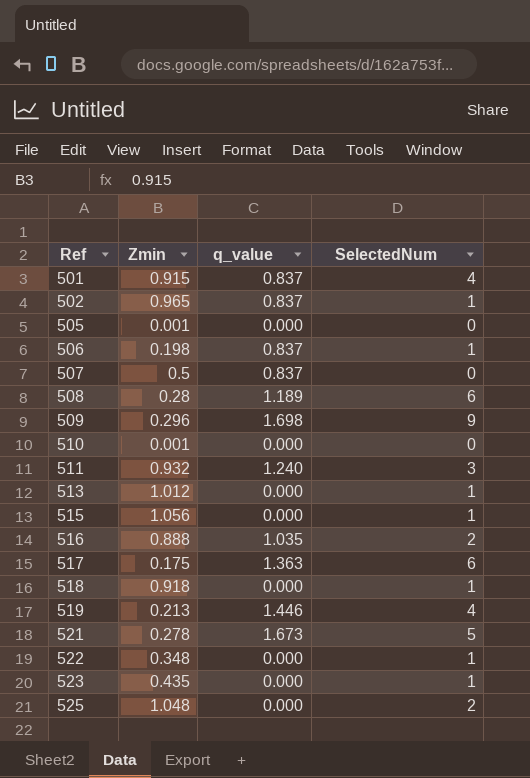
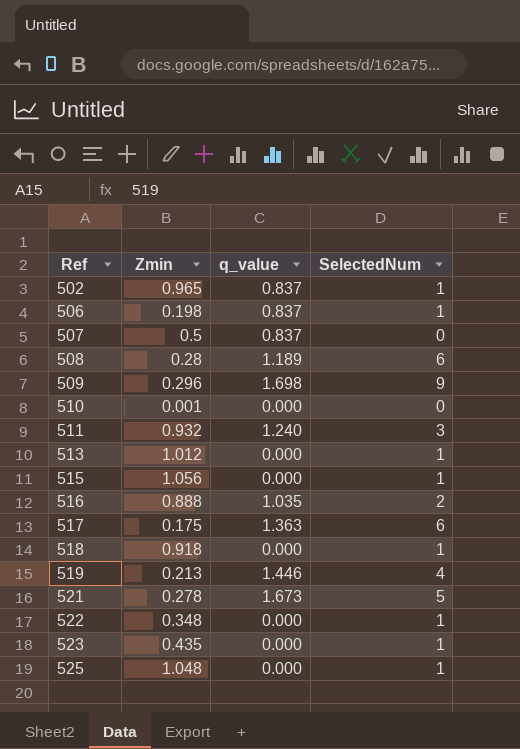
row 501: 0.915 | 0.837 | 4 -> none
row 505: 0.001 | 0.000 | 0 -> none
525 | SelectedNum: 2 -> 1

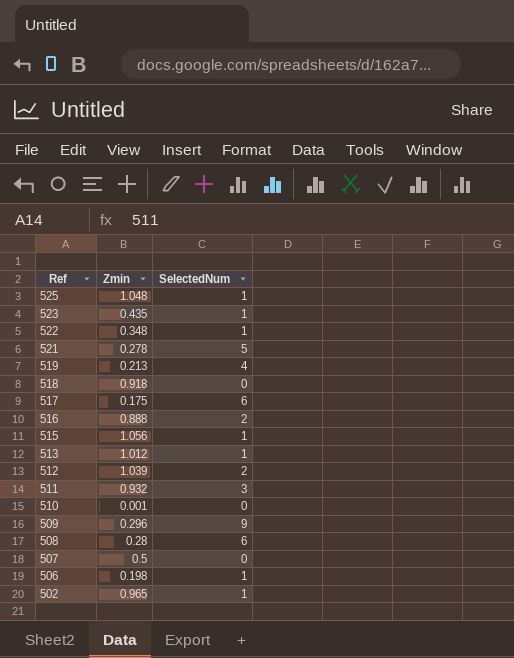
row order: Ref ascending -> Ref descending
column q_value | position: 3 -> none
518 | SelectedNum: 1 -> 0
row 512: none -> 1.039 | 2

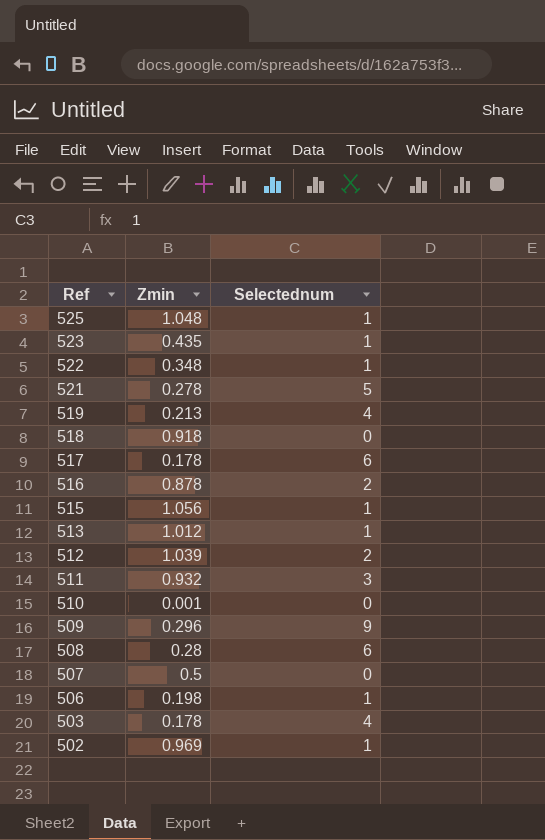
column name: SelectedNum -> Selectednum
517 | Zmin: 0.175 -> 0.178
516 | Zmin: 0.888 -> 0.878
row 503: none -> 0.178 | 4
502 | Zmin: 0.965 -> 0.969

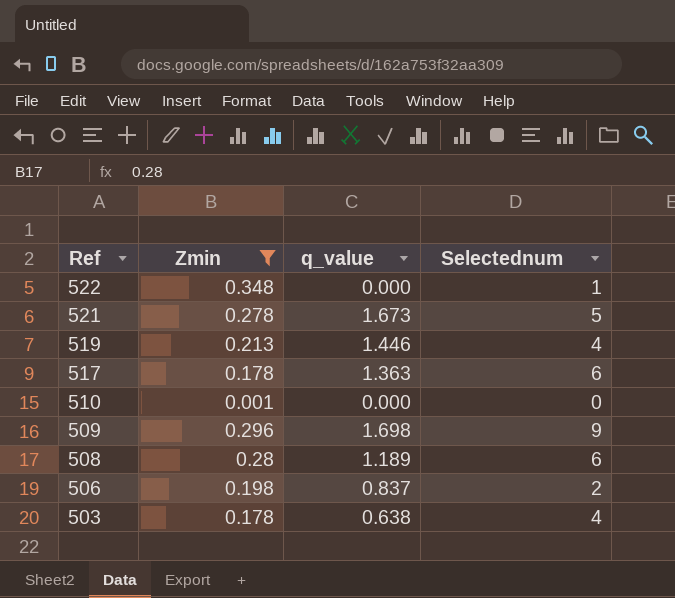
filter: none -> Zmin <= 0.348
column q_value | position: none -> 3
506 | Selectednum: 1 -> 2

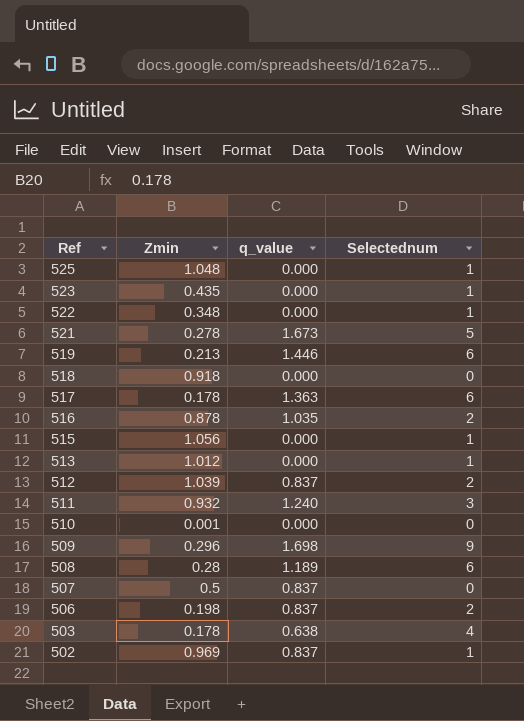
filter: Zmin <= 0.348 -> none
519 | Selectednum: 4 -> 6

